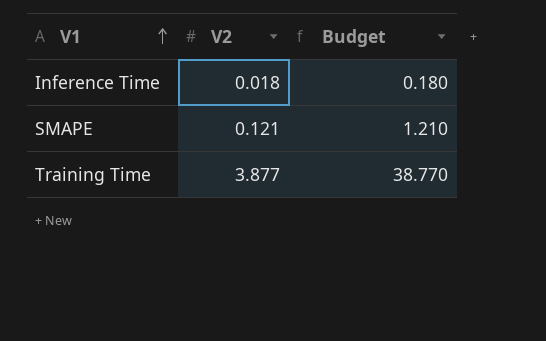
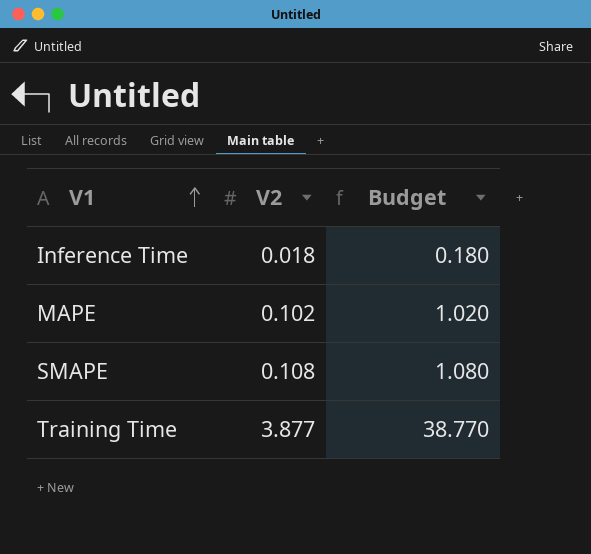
row MAPE: none -> 0.102 | 1.020
SMAPE | V2: 0.121 -> 0.108
SMAPE | Budget: 1.210 -> 1.080

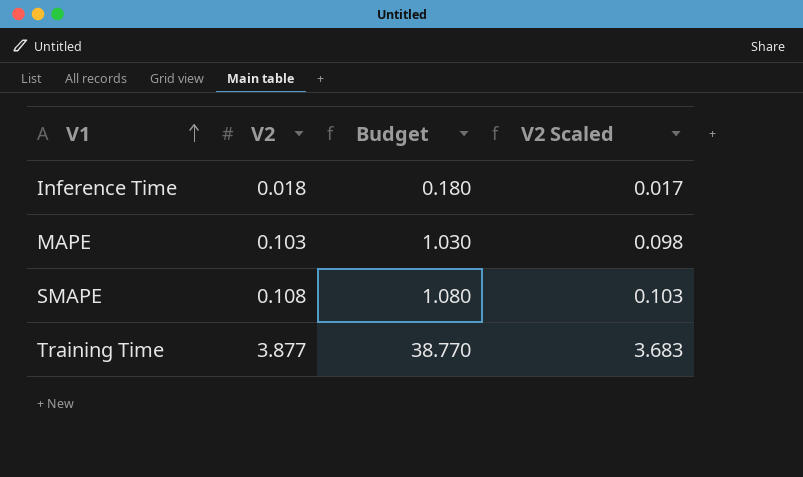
column V2 Scaled | formula: none -> [V2] * 0.95
MAPE | V2: 0.102 -> 0.103
MAPE | Budget: 1.020 -> 1.030

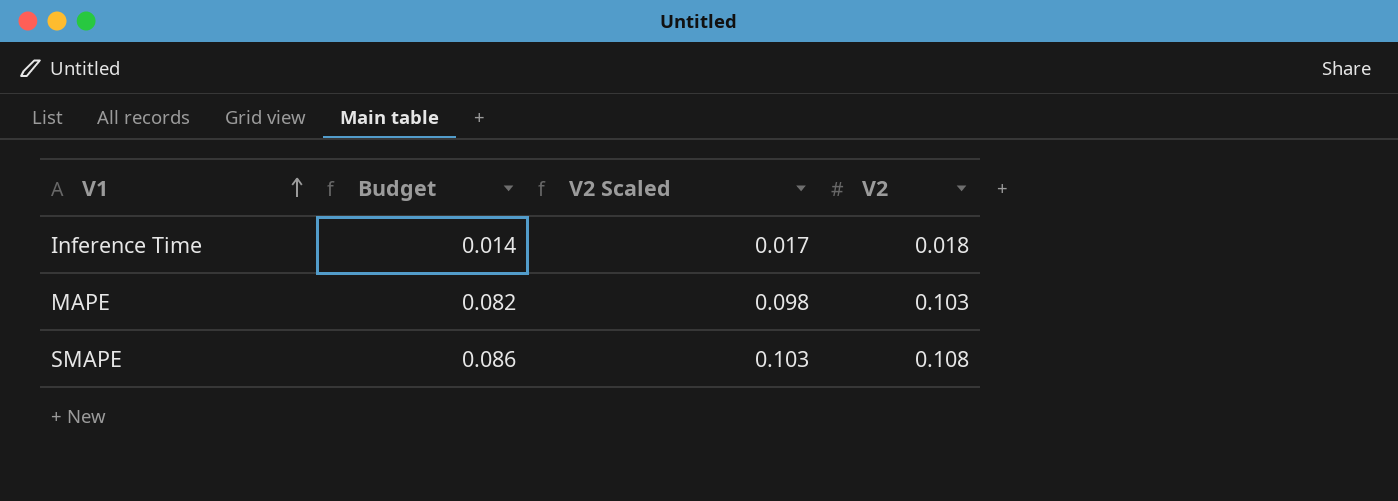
column Budget | formula: [V2] * 10 -> [V2] * 0.8
column V2 | position: 2 -> 4
row Training Time: 3.877 | 38.770 | 3.683 -> none

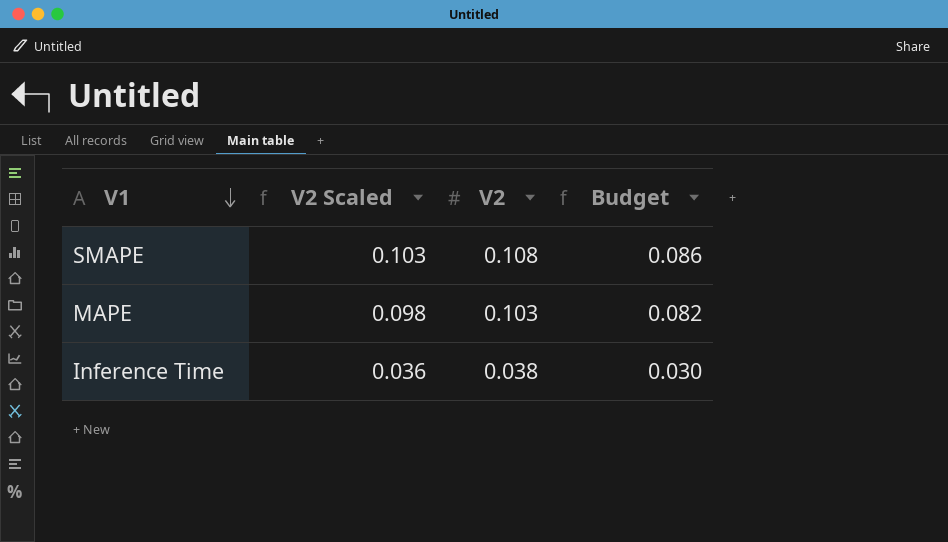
row order: V1 ascending -> V1 descending
column Budget | position: 2 -> 4
Inference Time | V2 Scaled: 0.017 -> 0.036
Inference Time | V2: 0.018 -> 0.038
Inference Time | Budget: 0.014 -> 0.030

